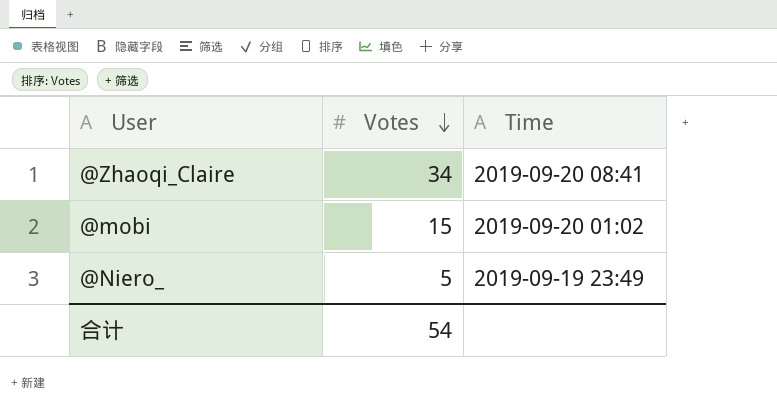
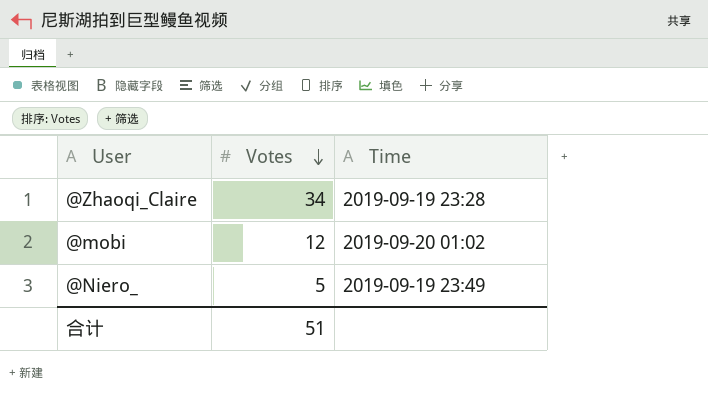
@Zhaoqi_Claire | Time: 2019-09-20 08:41 -> 2019-09-19 23:28
@mobi | Votes: 15 -> 12
合计 | Votes: 54 -> 51

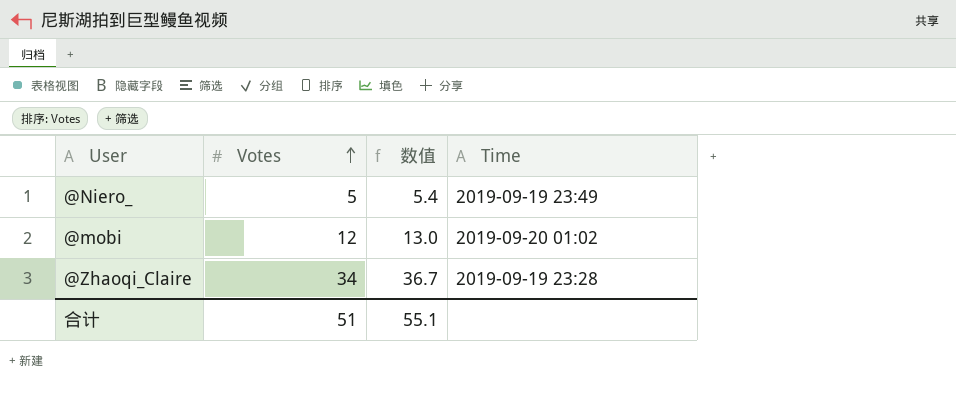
row order: Votes descending -> Votes ascending
column 数值 | formula: none -> [Votes] * 1.08

